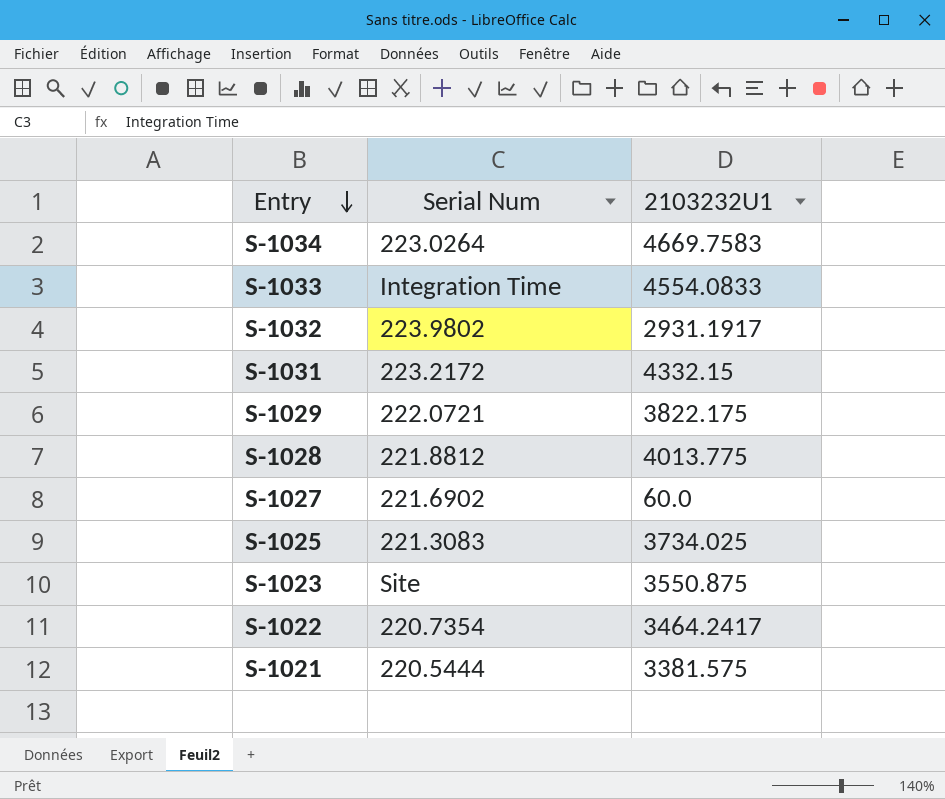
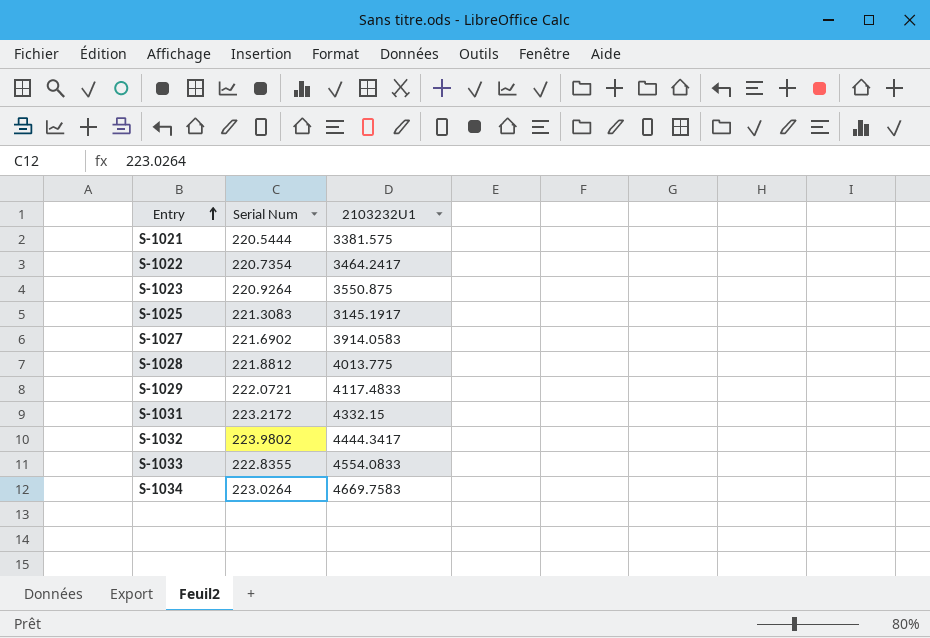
row order: Entry descending -> Entry ascending
S-1023 | Serial Num: Site -> 220.9264
S-1025 | 2103232U1: 3734.025 -> 3145.1917
S-1027 | 2103232U1: 60.0 -> 3914.0583
S-1029 | 2103232U1: 3822.175 -> 4117.4833
S-1032 | 2103232U1: 2931.1917 -> 4444.3417
S-1033 | Serial Num: Integration Time -> 222.8355

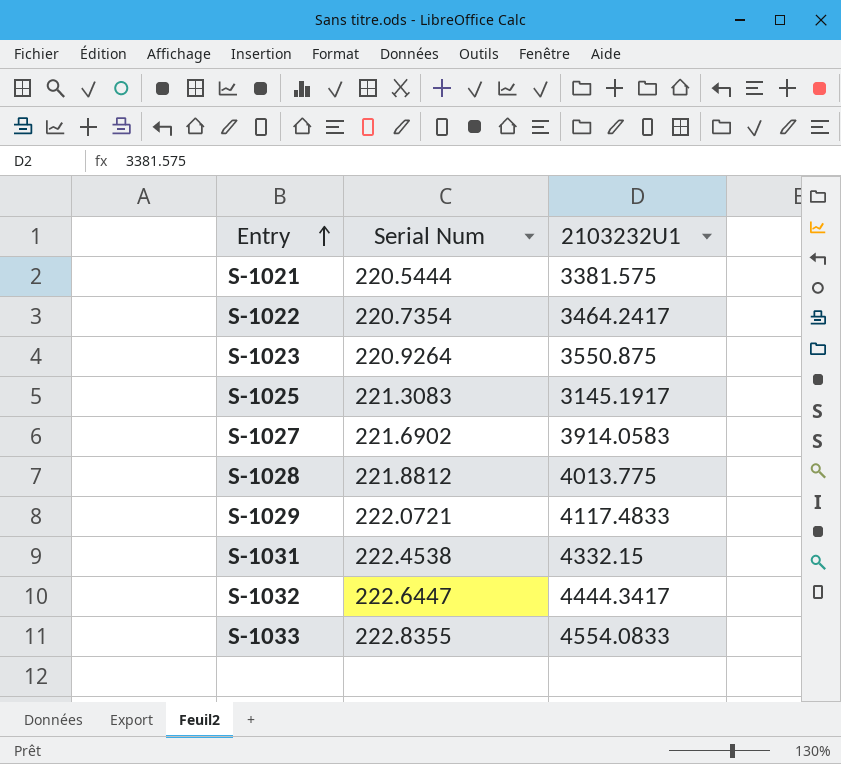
row S-1034: 223.0264 | 4669.7583 -> none
S-1031 | Serial Num: 223.2172 -> 222.4538
S-1032 | Serial Num: 223.9802 -> 222.6447

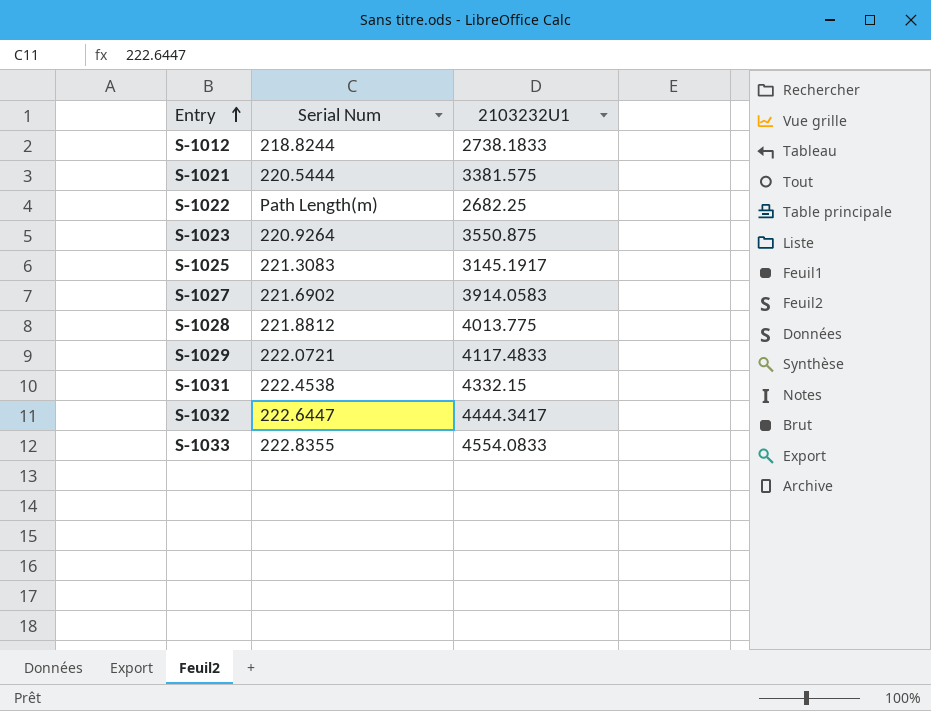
row S-1012: none -> 218.8244 | 2738.1833
S-1022 | Serial Num: 220.7354 -> Path Length(m)
S-1022 | 2103232U1: 3464.2417 -> 2682.25

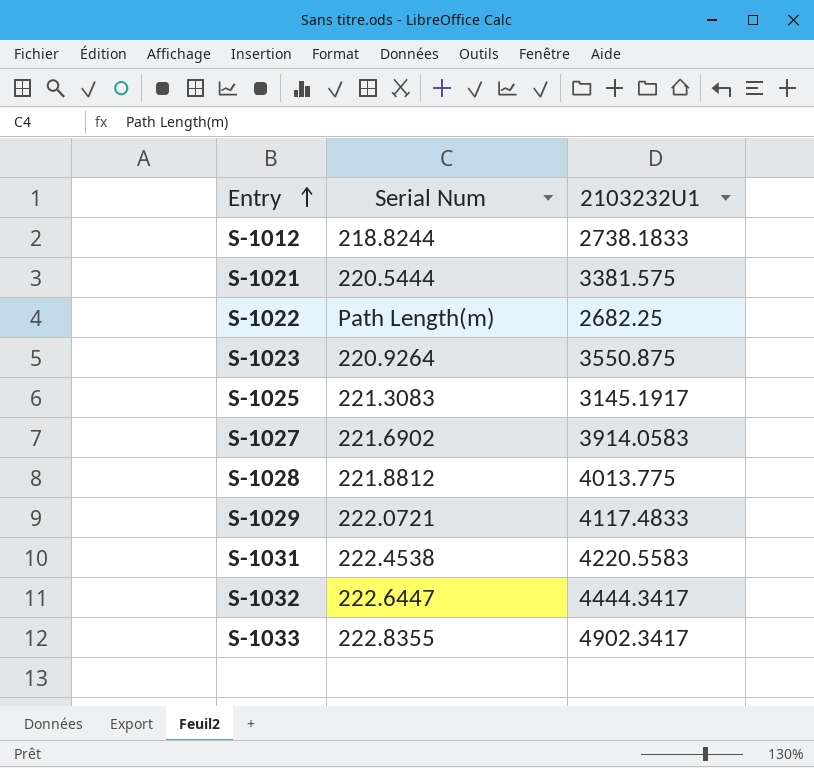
S-1031 | 2103232U1: 4332.15 -> 4220.5583
S-1033 | 2103232U1: 4554.0833 -> 4902.3417

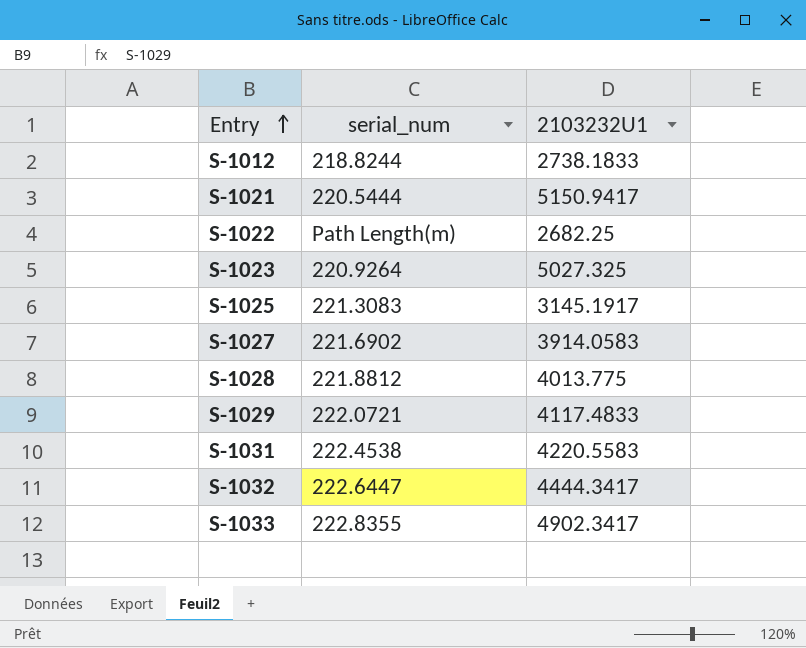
column name: Serial Num -> serial_num
S-1021 | 2103232U1: 3381.575 -> 5150.9417
S-1023 | 2103232U1: 3550.875 -> 5027.325

